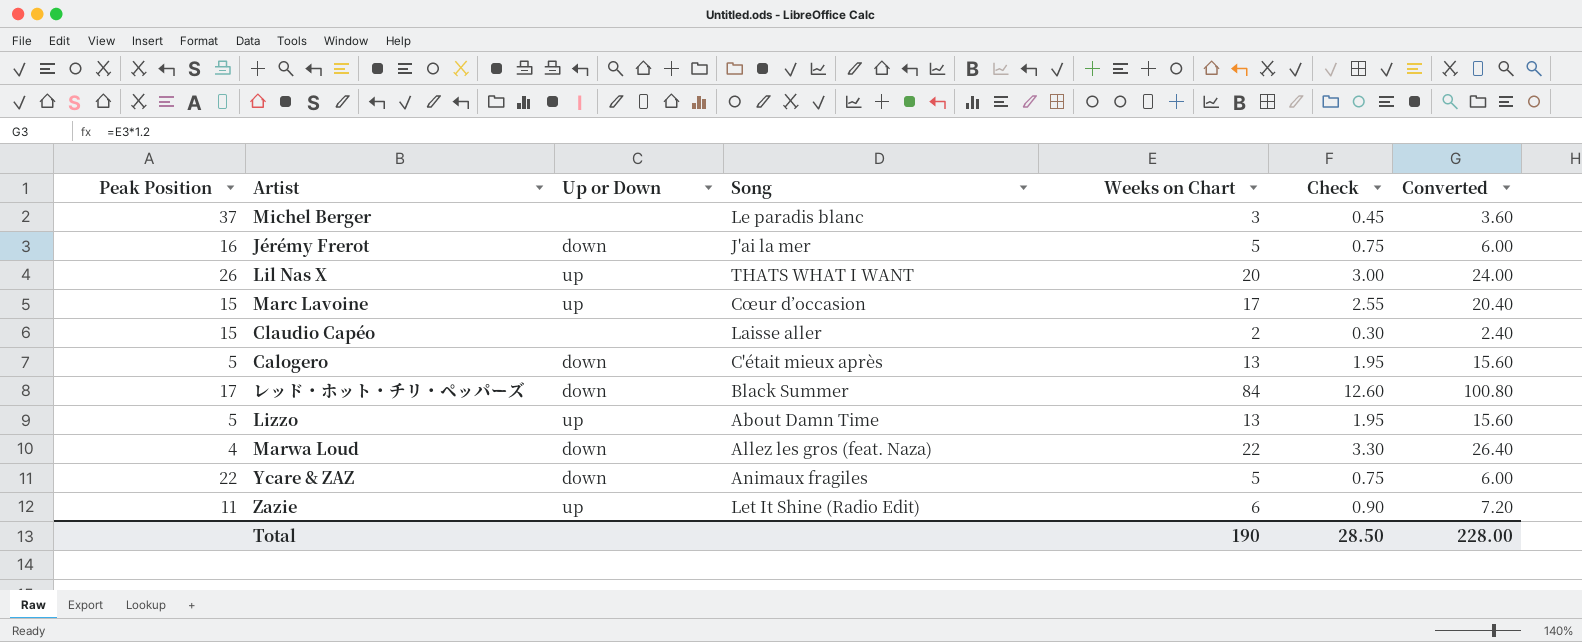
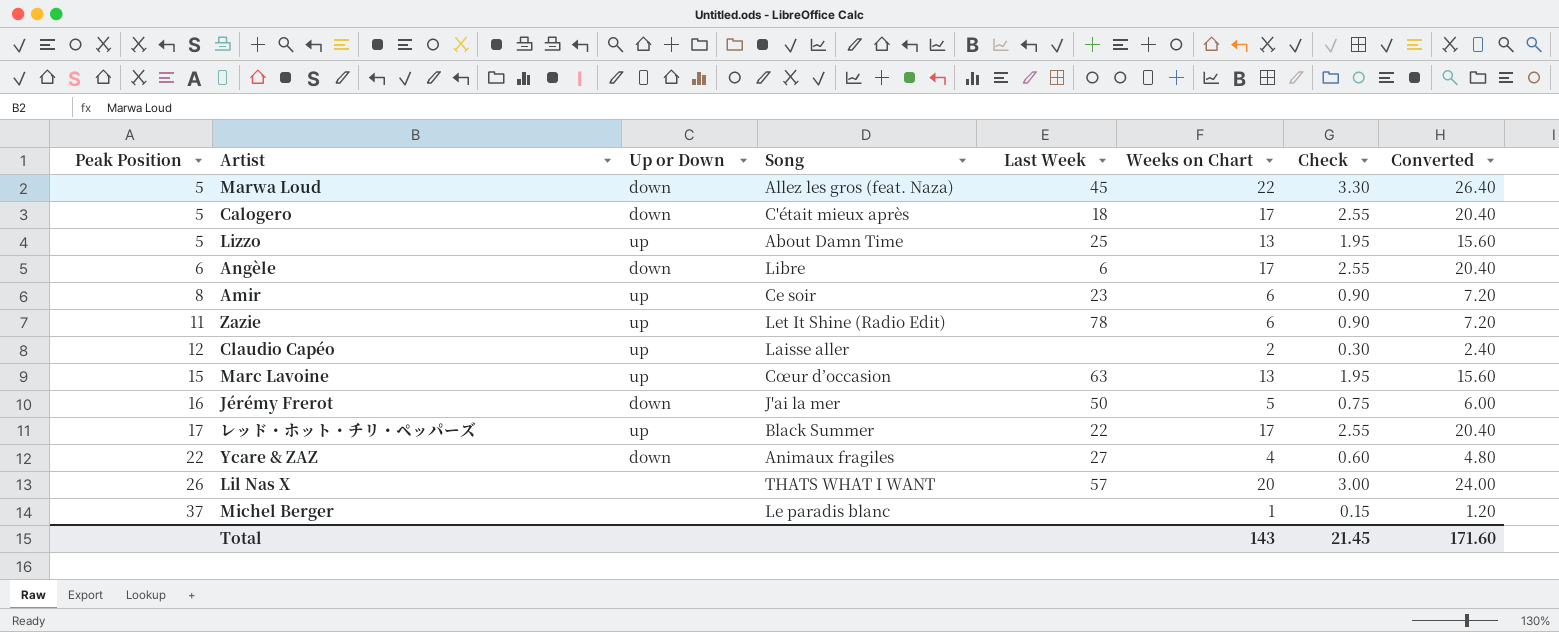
row order: none -> Peak Position ascending
column Last Week | position: none -> 5
Marwa Loud | Peak Position: 4 -> 5
Calogero | Weeks on Chart: 13 -> 17
Calogero | Check: 1.95 -> 2.55
Calogero | Converted: 15.60 -> 20.40
row Angèle: none -> 6 | down | Libre | 6 | 17 | 2.55 | 20.40
row Amir: none -> 8 | up | Ce soir | 23 | 6 | 0.90 | 7.20
Claudio Capéo | Peak Position: 15 -> 12
Claudio Capéo | Up or Down: none -> up
Marc Lavoine | Weeks on Chart: 17 -> 13
Marc Lavoine | Check: 2.55 -> 1.95
Marc Lavoine | Converted: 20.40 -> 15.60
レッド・ホット・チリ・ペッパーズ | Up or Down: down -> up
レッド・ホット・チリ・ペッパーズ | Weeks on Chart: 84 -> 17
レッド・ホット・チリ・ペッパーズ | Check: 12.60 -> 2.55
レッド・ホット・チリ・ペッパーズ | Converted: 100.80 -> 20.40
Ycare & ZAZ | Weeks on Chart: 5 -> 4
Ycare & ZAZ | Check: 0.75 -> 0.60
Ycare & ZAZ | Converted: 6.00 -> 4.80
Lil Nas X | Up or Down: up -> none
Michel Berger | Weeks on Chart: 3 -> 1
Michel Berger | Check: 0.45 -> 0.15
Michel Berger | Converted: 3.60 -> 1.20
Total | Weeks on Chart: 190 -> 143
Total | Check: 28.50 -> 21.45
Total | Converted: 228.00 -> 171.60

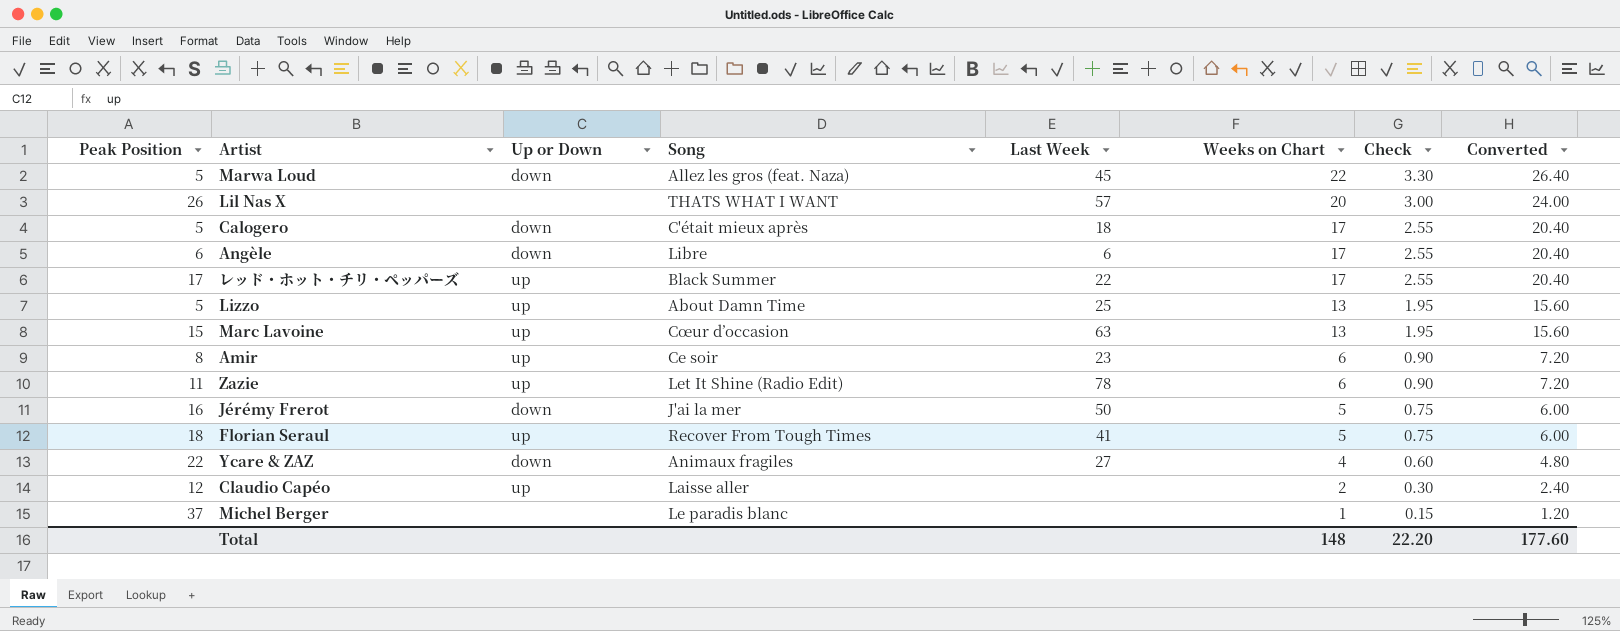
row order: Peak Position ascending -> Weeks on Chart descending
row Florian Seraul: none -> 18 | up | Recover From Tough Times | 41 | 5 | 0.75 | 6.00
Total | Weeks on Chart: 143 -> 148
Total | Check: 21.45 -> 22.20
Total | Converted: 171.60 -> 177.60

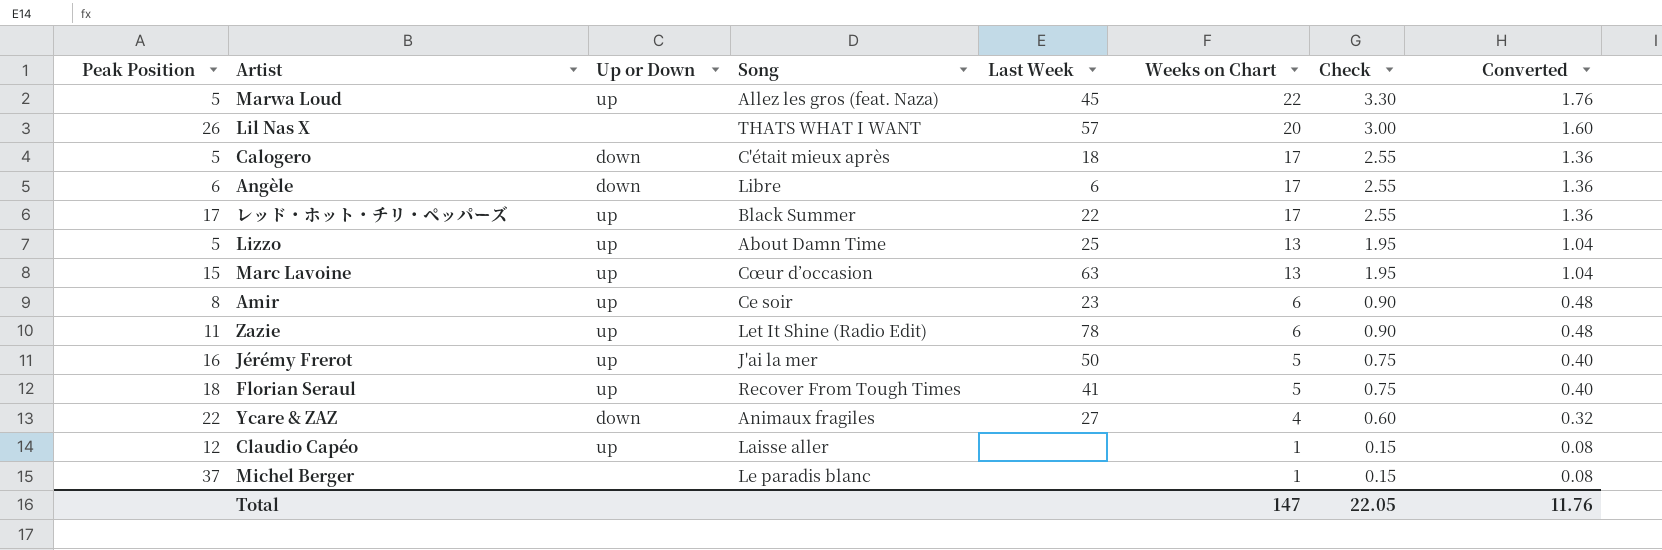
column Converted | formula: [Weeks on Chart] * 1.2 -> [Weeks on Chart] * 0.08
Marwa Loud | Up or Down: down -> up
Jérémy Frerot | Up or Down: down -> up
Claudio Capéo | Weeks on Chart: 2 -> 1
Claudio Capéo | Check: 0.30 -> 0.15
Total | Weeks on Chart: 148 -> 147
Total | Check: 22.20 -> 22.05
Total | Converted: 177.60 -> 11.76

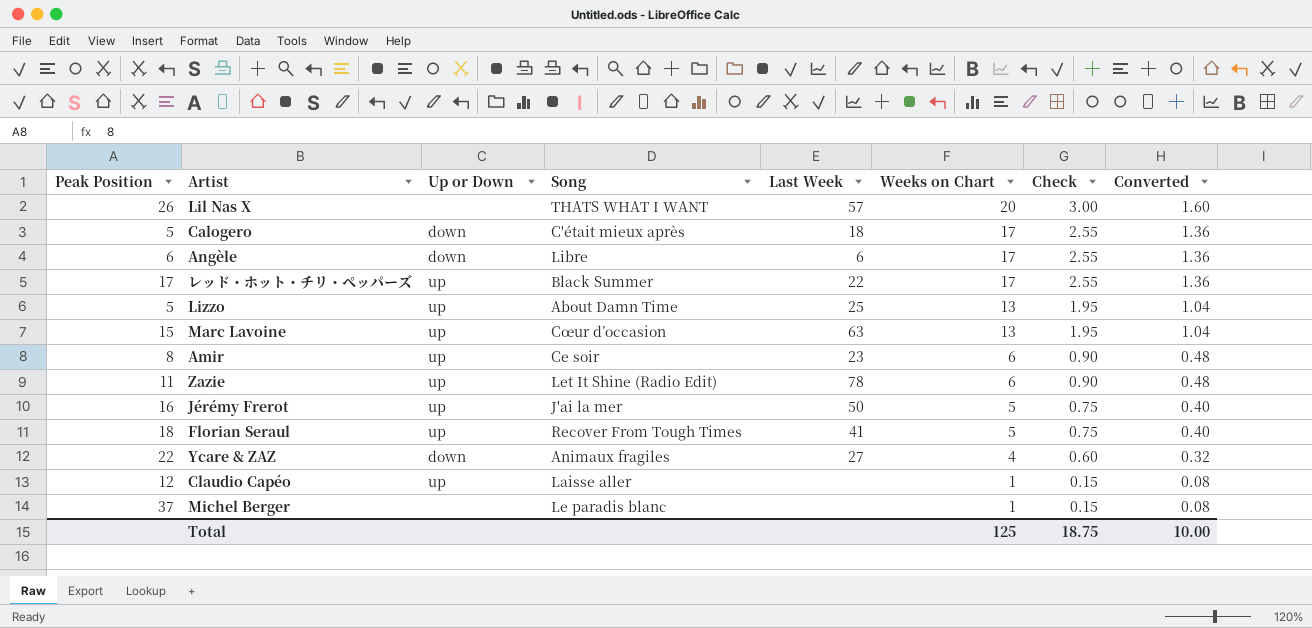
row Marwa Loud: 5 | up | Allez les gros (feat. Naza) | 45 | 22 | 3.30 | 1.76 -> none
Total | Weeks on Chart: 147 -> 125
Total | Check: 22.05 -> 18.75
Total | Converted: 11.76 -> 10.00

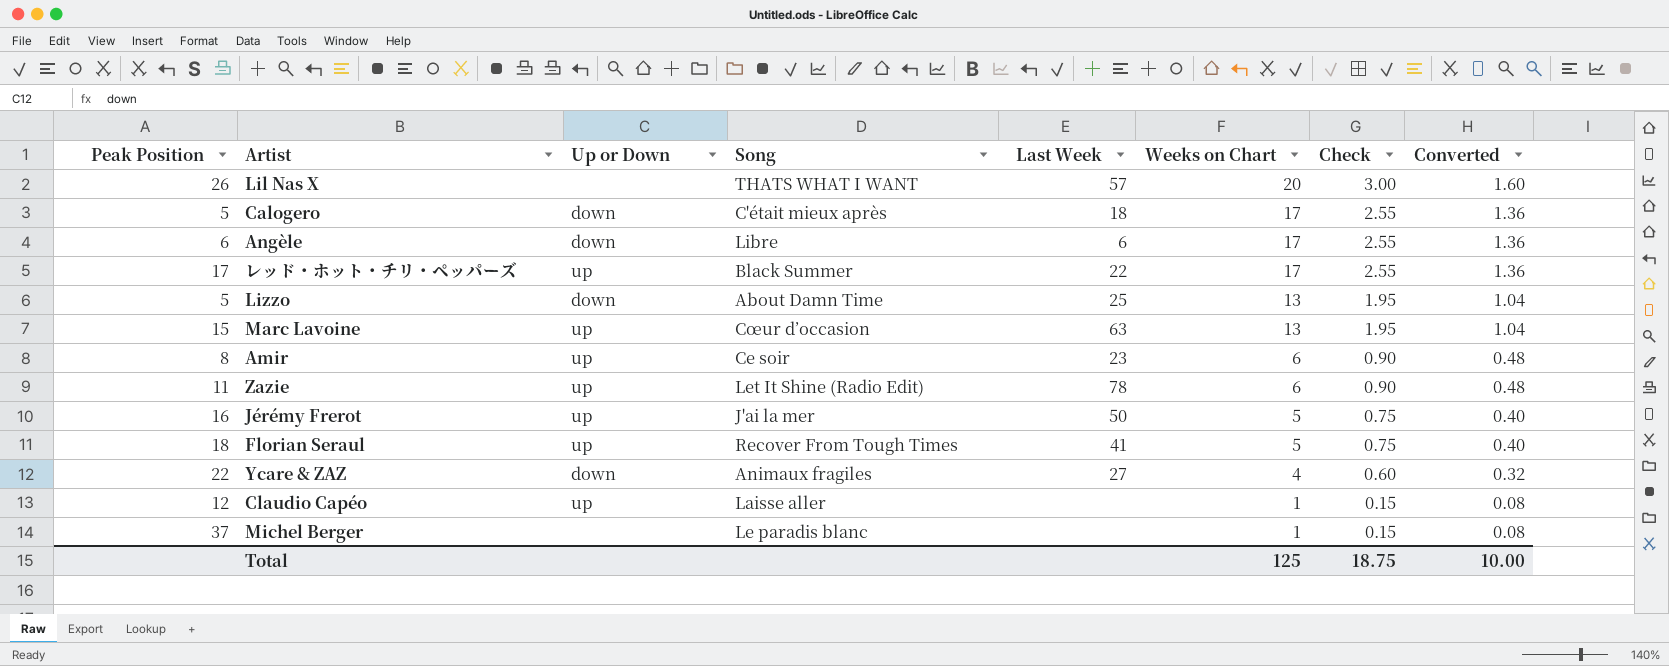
Lizzo | Up or Down: up -> down

